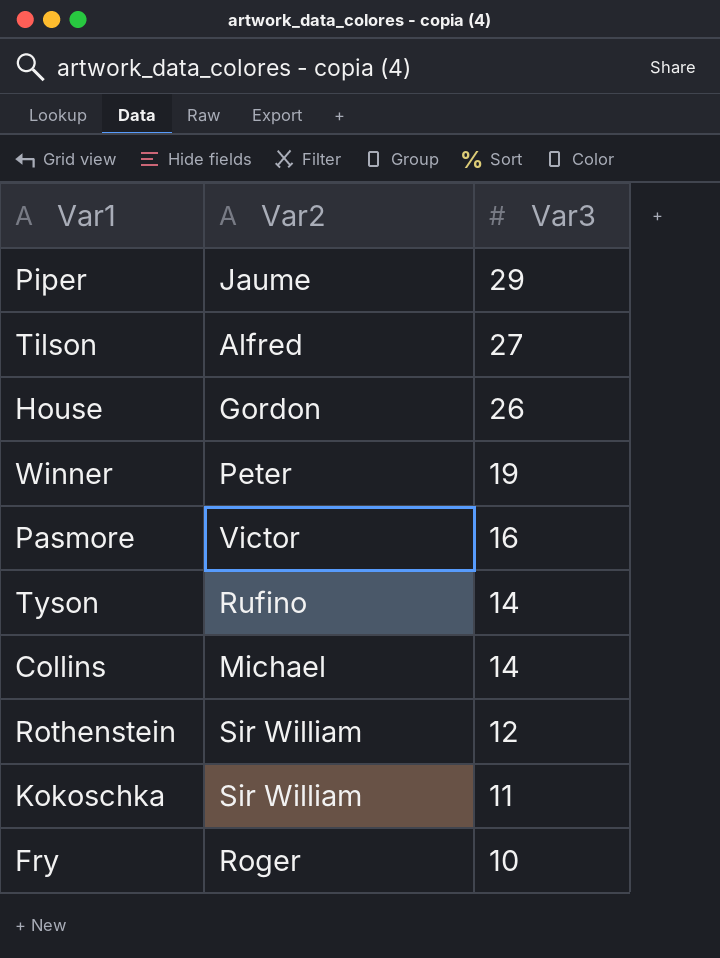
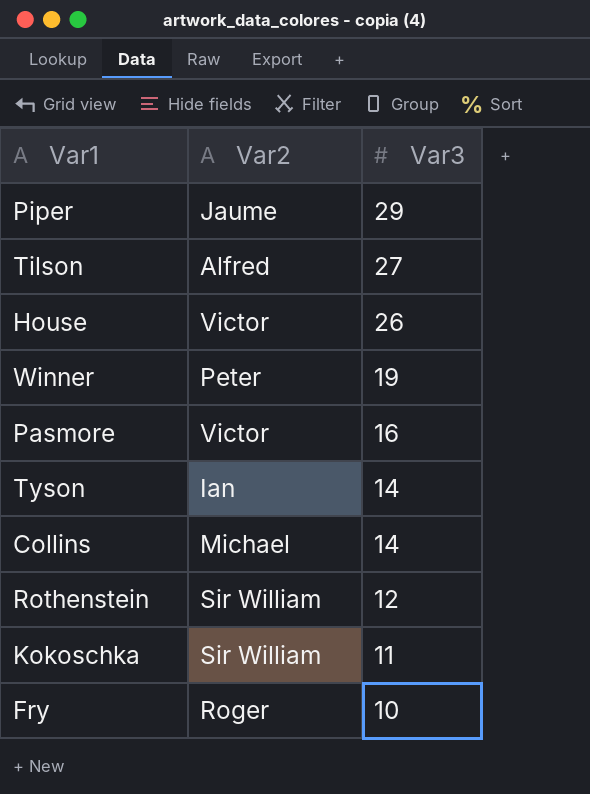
House | Var2: Gordon -> Victor
Tyson | Var2: Rufino -> Ian

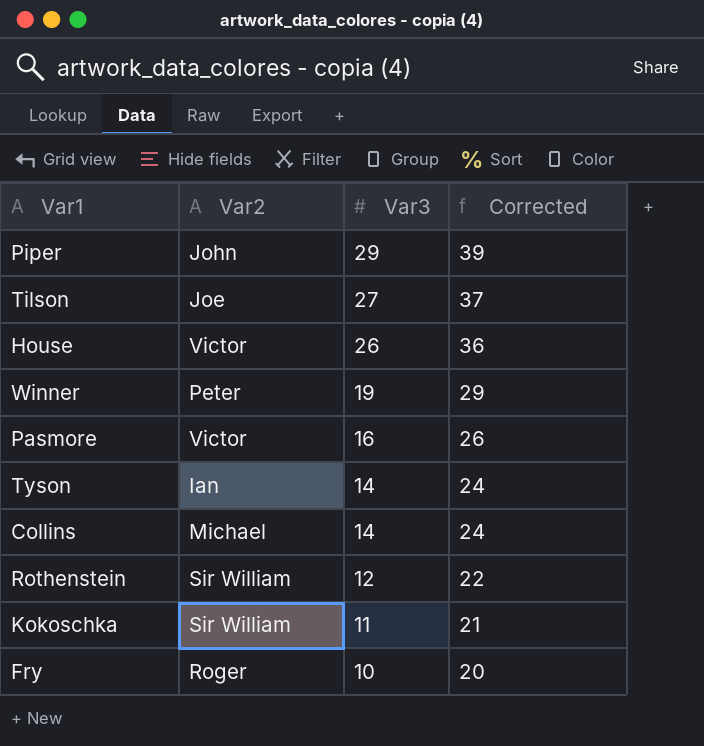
column Corrected | formula: none -> [Var3] + 10
Piper | Var2: Jaume -> John
Tilson | Var2: Alfred -> Joe

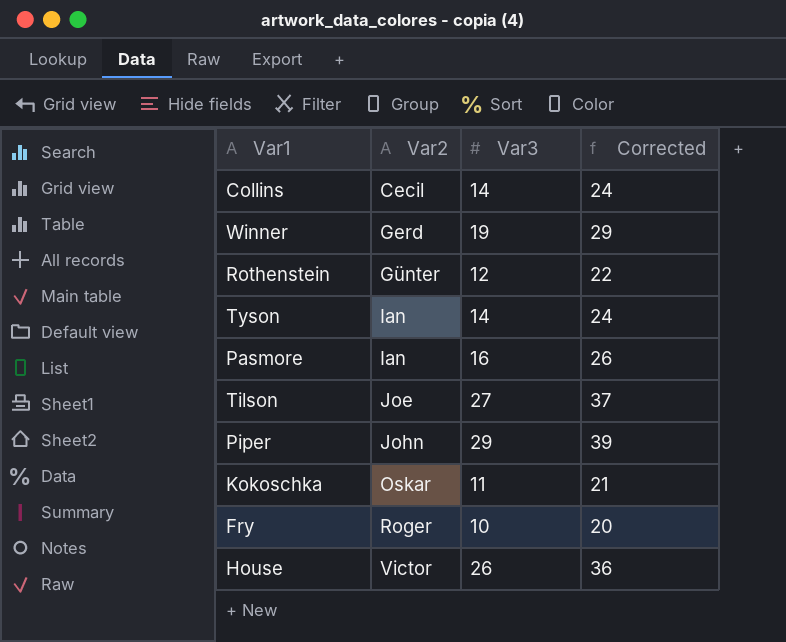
row order: Var3 descending -> Var2 ascending
Collins | Var2: Michael -> Cecil
Winner | Var2: Peter -> Gerd
Rothenstein | Var2: Sir William -> Günter
Pasmore | Var2: Victor -> Ian
Kokoschka | Var2: Sir William -> Oskar

